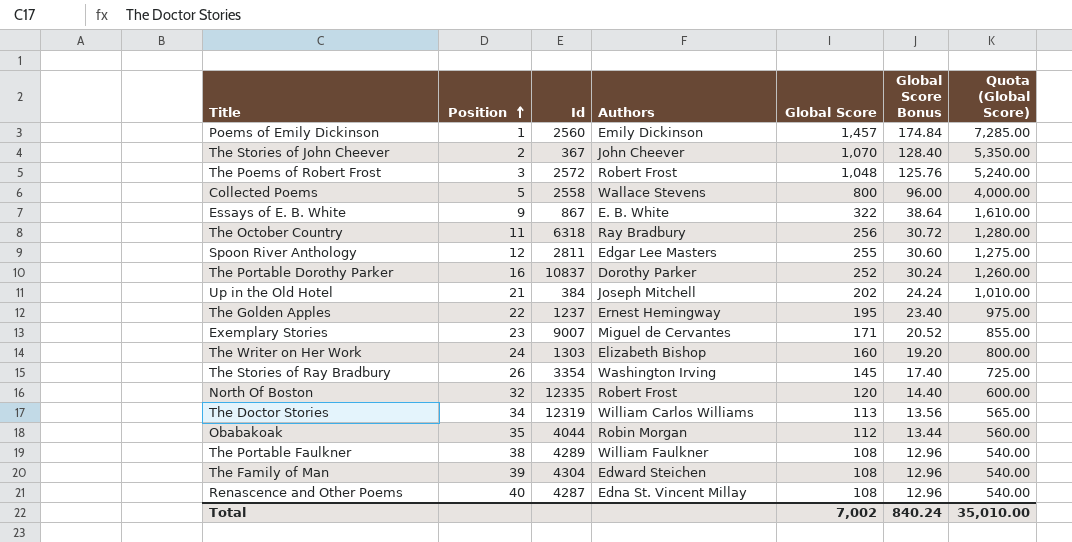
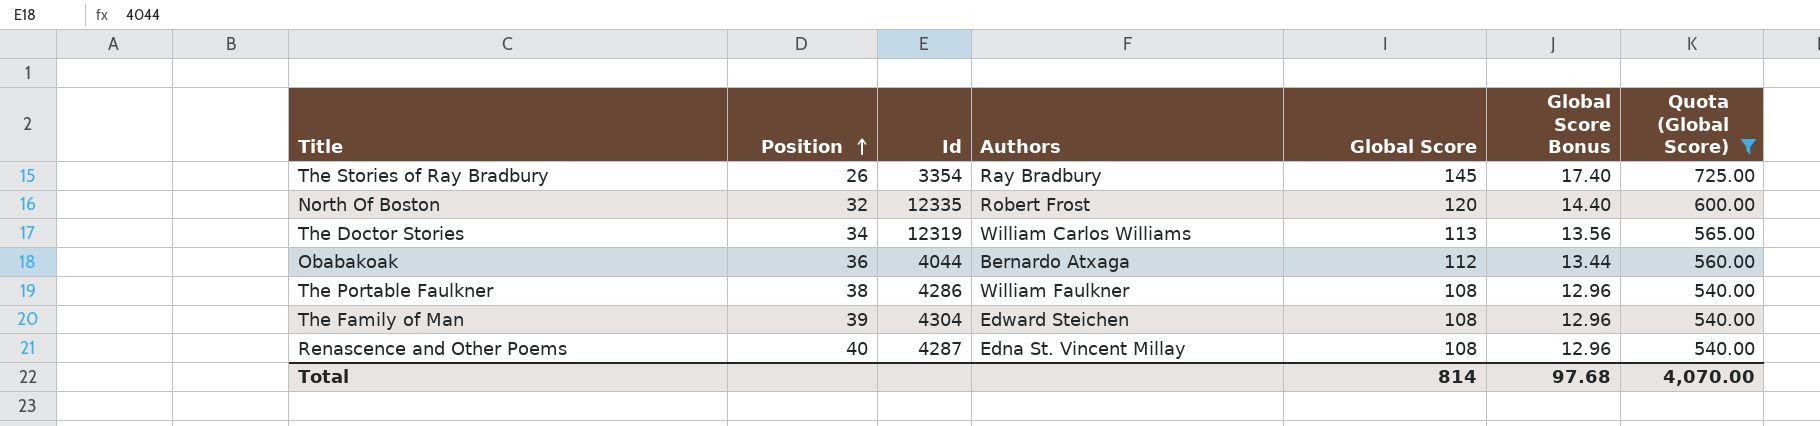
filter: none -> Quota (Global Score) <= 725.00
The Stories of Ray Bradbury | Authors: Washington Irving -> Ray Bradbury
Obabakoak | Position: 35 -> 36
Obabakoak | Authors: Robin Morgan -> Bernardo Atxaga
The Portable Faulkner | Id: 4289 -> 4286
Total | Global Score: 7,002 -> 814
Total | Global Score Bonus: 840.24 -> 97.68
Total | Quota (Global Score): 35,010.00 -> 4,070.00

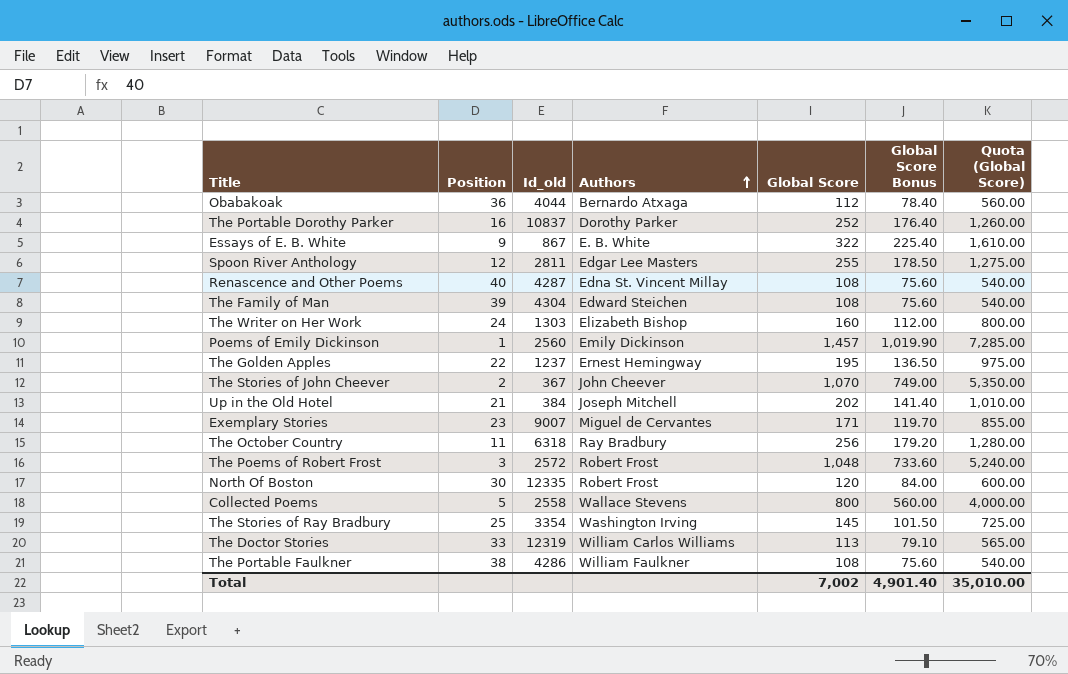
filter: Quota (Global Score) <= 725.00 -> none
row order: Position ascending -> Authors ascending
column name: Id -> Id_old
column Global Score Bonus | formula: [Global Score] * 0.12 -> [Global Score] * 0.7
North Of Boston | Position: 32 -> 30
The Stories of Ray Bradbury | Position: 26 -> 25
The Stories of Ray Bradbury | Authors: Ray Bradbury -> Washington Irving
The Doctor Stories | Position: 34 -> 33
Total | Global Score: 814 -> 7,002
Total | Global Score Bonus: 97.68 -> 4,901.40
Total | Quota (Global Score): 4,070.00 -> 35,010.00

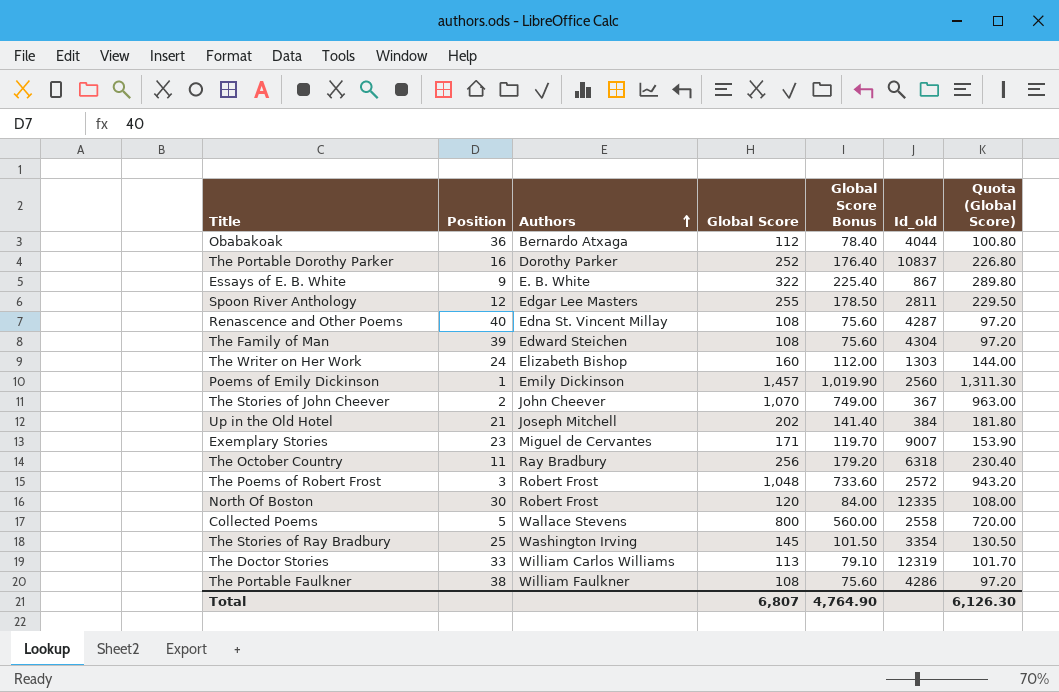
column Id_old | position: 3 -> 6
column Quota (Global Score) | formula: [Global Score] * 5 -> [Global Score] * 0.9
row The Golden Apples: 22 | 1237 | Ernest Hemingway | 195 | 136.50 | 975.00 -> none
Total | Global Score: 7,002 -> 6,807
Total | Global Score Bonus: 4,901.40 -> 4,764.90
Total | Quota (Global Score): 35,010.00 -> 6,126.30

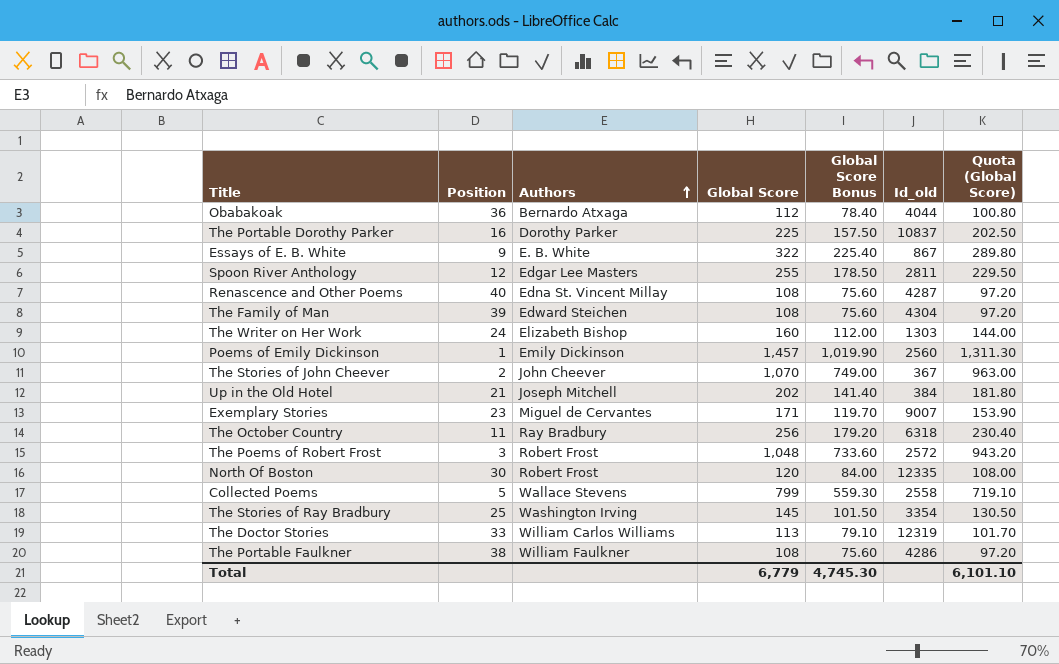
The Portable Dorothy Parker | Global Score: 252 -> 225
The Portable Dorothy Parker | Global Score Bonus: 176.40 -> 157.50
The Portable Dorothy Parker | Quota (Global Score): 226.80 -> 202.50
Collected Poems | Global Score: 800 -> 799
Collected Poems | Global Score Bonus: 560.00 -> 559.30
Collected Poems | Quota (Global Score): 720.00 -> 719.10
Total | Global Score: 6,807 -> 6,779
Total | Global Score Bonus: 4,764.90 -> 4,745.30
Total | Quota (Global Score): 6,126.30 -> 6,101.10

